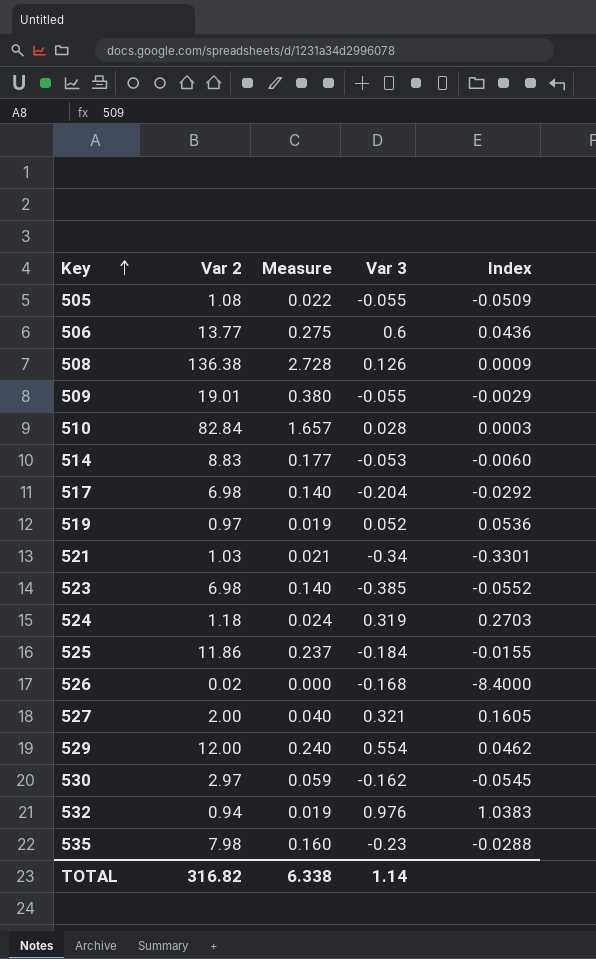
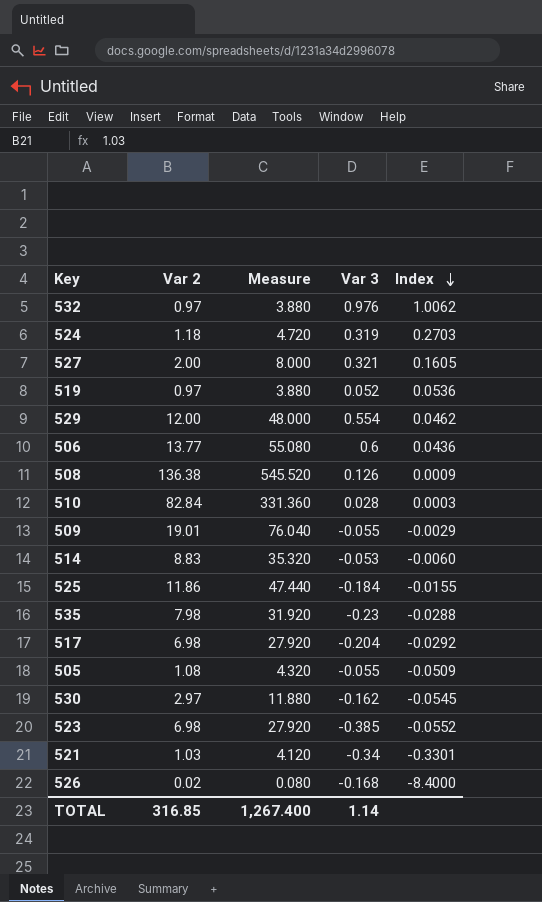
row order: Key ascending -> Index descending
column Measure | formula: [Var 2] * 0.02 -> [Var 2] * 4
532 | Var 2: 0.94 -> 0.97
532 | Index: 1.0383 -> 1.0062
TOTAL | Var 2: 316.82 -> 316.85
TOTAL | Measure: 6.338 -> 1,267.400

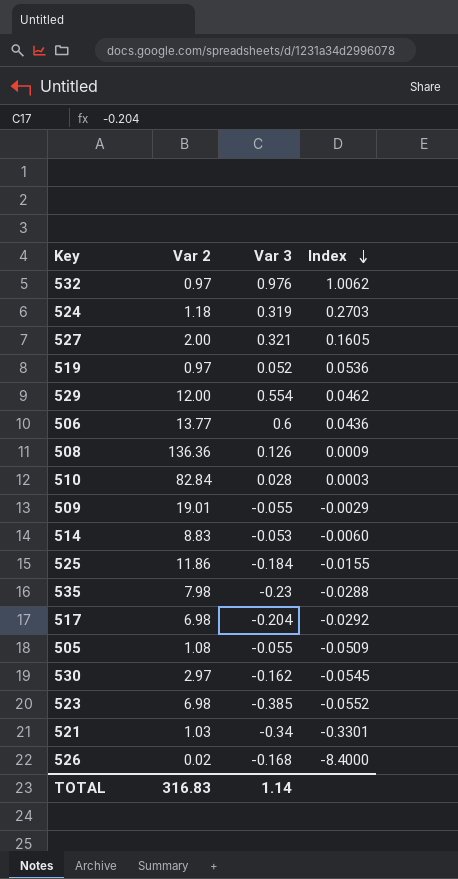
column Measure | formula: [Var 2] * 4 -> none
508 | Var 2: 136.38 -> 136.36
TOTAL | Var 2: 316.85 -> 316.83

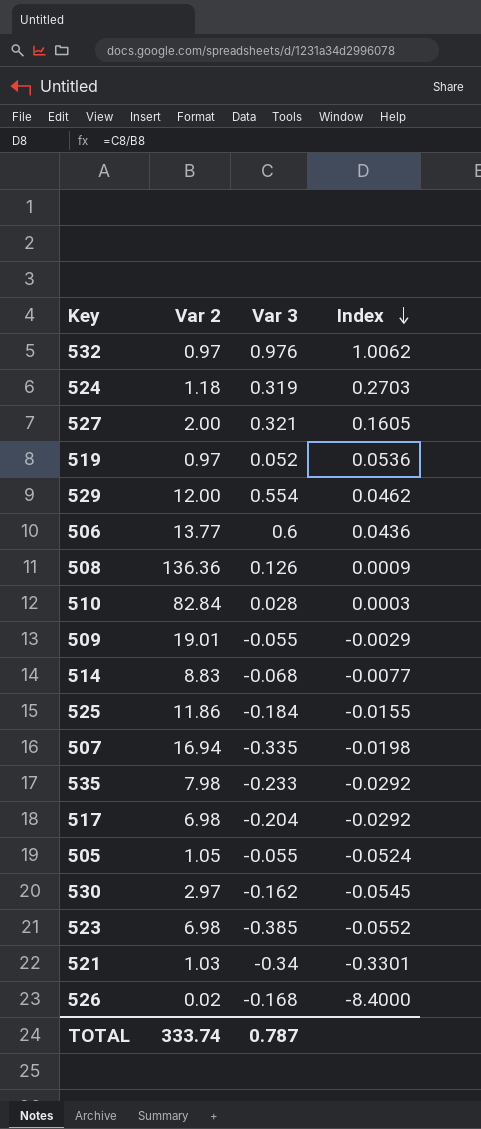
514 | Var 3: -0.053 -> -0.068
514 | Index: -0.0060 -> -0.0077
row 507: none -> 16.94 | -0.335 | -0.0198
535 | Var 3: -0.23 -> -0.233
535 | Index: -0.0288 -> -0.0292
505 | Var 2: 1.08 -> 1.05
505 | Index: -0.0509 -> -0.0524
TOTAL | Var 2: 316.83 -> 333.74
TOTAL | Var 3: 1.14 -> 0.787

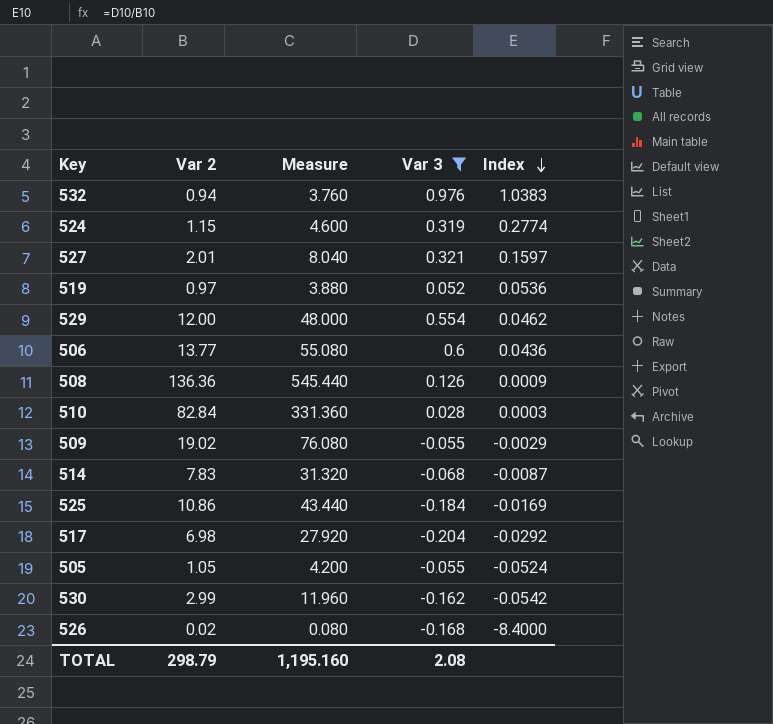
filter: none -> Var 3 >= -0.204
column Measure | formula: none -> [Var 2] * 4
532 | Var 2: 0.97 -> 0.94
532 | Index: 1.0062 -> 1.0383
524 | Var 2: 1.18 -> 1.15
524 | Index: 0.2703 -> 0.2774
527 | Var 2: 2.00 -> 2.01
527 | Index: 0.1605 -> 0.1597
509 | Var 2: 19.01 -> 19.02
514 | Var 2: 8.83 -> 7.83
514 | Index: -0.0077 -> -0.0087
525 | Var 2: 11.86 -> 10.86
525 | Index: -0.0155 -> -0.0169
530 | Var 2: 2.97 -> 2.99
530 | Index: -0.0545 -> -0.0542
TOTAL | Var 2: 333.74 -> 298.79
TOTAL | Var 3: 0.787 -> 2.08

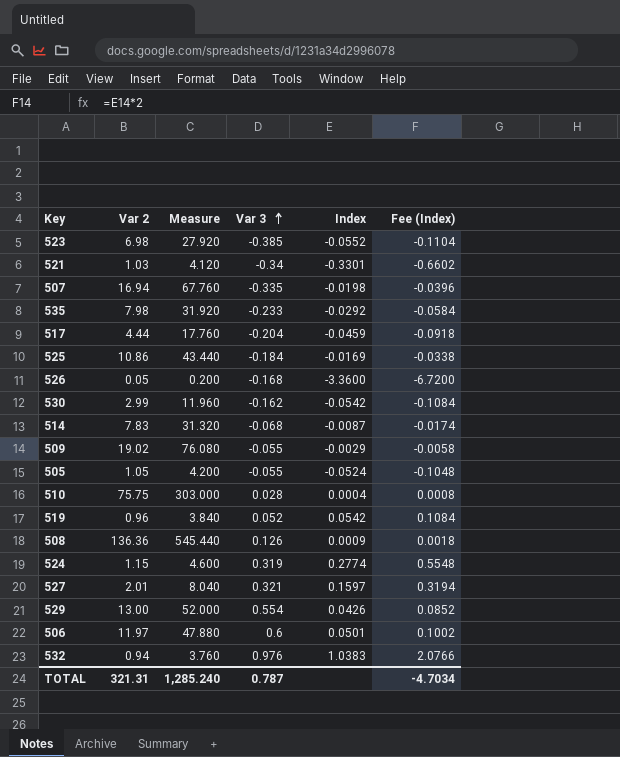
filter: Var 3 >= -0.204 -> none
row order: Index descending -> Var 3 ascending
column Fee (Index) | formula: none -> [Index] * 2
517 | Var 2: 6.98 -> 4.44
517 | Measure: 27.920 -> 17.760
517 | Index: -0.0292 -> -0.0459
526 | Var 2: 0.02 -> 0.05
526 | Measure: 0.080 -> 0.200
526 | Index: -8.4000 -> -3.3600
510 | Var 2: 82.84 -> 75.75
510 | Measure: 331.360 -> 303.000
510 | Index: 0.0003 -> 0.0004
519 | Var 2: 0.97 -> 0.96
519 | Measure: 3.880 -> 3.840
519 | Index: 0.0536 -> 0.0542
529 | Var 2: 12.00 -> 13.00
529 | Measure: 48.000 -> 52.000
529 | Index: 0.0462 -> 0.0426
506 | Var 2: 13.77 -> 11.97
506 | Measure: 55.080 -> 47.880
506 | Index: 0.0436 -> 0.0501
TOTAL | Var 2: 298.79 -> 321.31
TOTAL | Measure: 1,195.160 -> 1,285.240
TOTAL | Var 3: 2.08 -> 0.787

